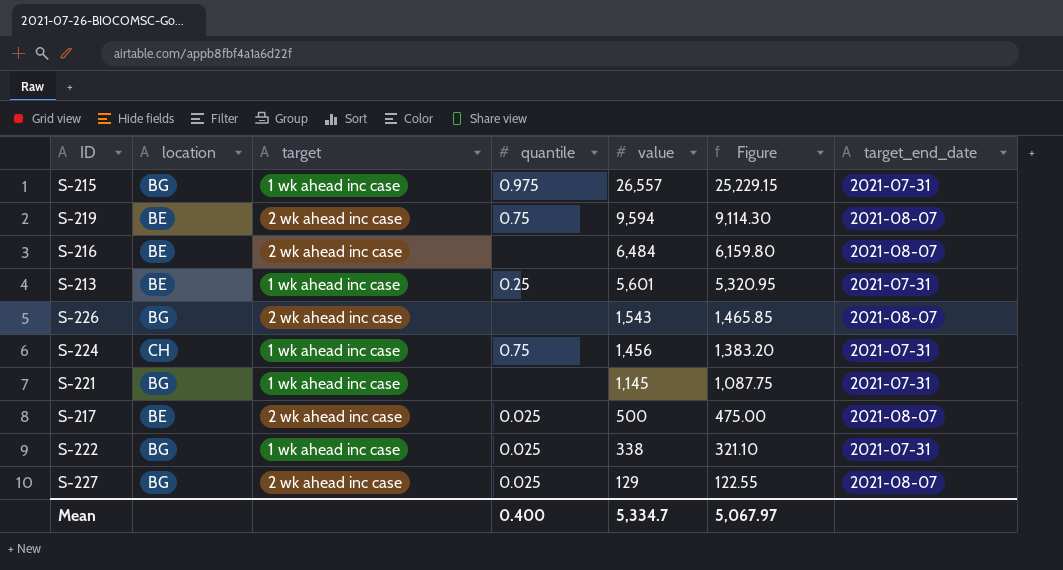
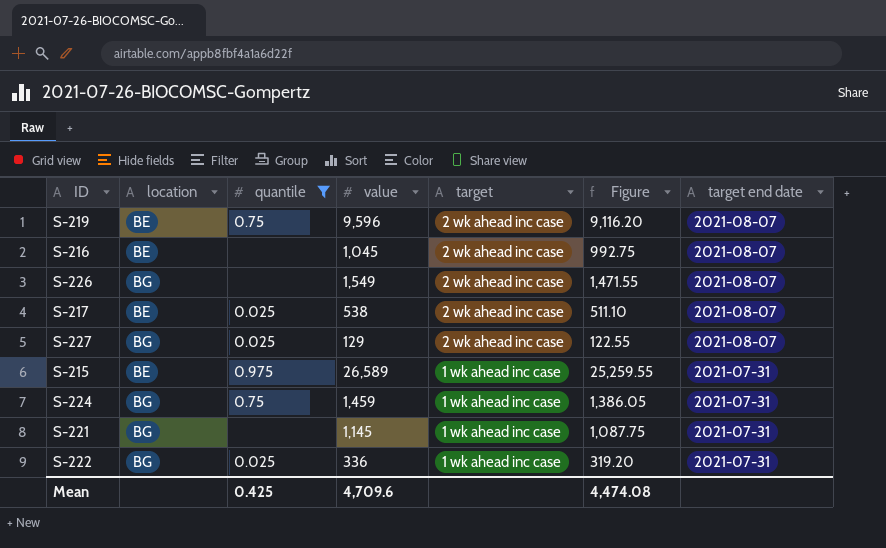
filter: none -> quantile != 0.25
row order: value descending -> target descending
column target | position: 3 -> 5
column name: target_end_date -> target end date
S-219 | value: 9,594 -> 9,596
S-219 | Figure: 9,114.30 -> 9,116.20
S-216 | value: 6,484 -> 1,045
S-216 | Figure: 6,159.80 -> 992.75
S-226 | value: 1,543 -> 1,549
S-226 | Figure: 1,465.85 -> 1,471.55
S-217 | value: 500 -> 538
S-217 | Figure: 475.00 -> 511.10
S-215 | location: BG -> BE
S-215 | value: 26,557 -> 26,589
S-215 | Figure: 25,229.15 -> 25,259.55
S-224 | location: CH -> BG
S-224 | value: 1,456 -> 1,459
S-224 | Figure: 1,383.20 -> 1,386.05
S-222 | value: 338 -> 336
S-222 | Figure: 321.10 -> 319.20
Mean | quantile: 0.400 -> 0.425
Mean | value: 5,334.7 -> 4,709.6
Mean | Figure: 5,067.97 -> 4,474.08

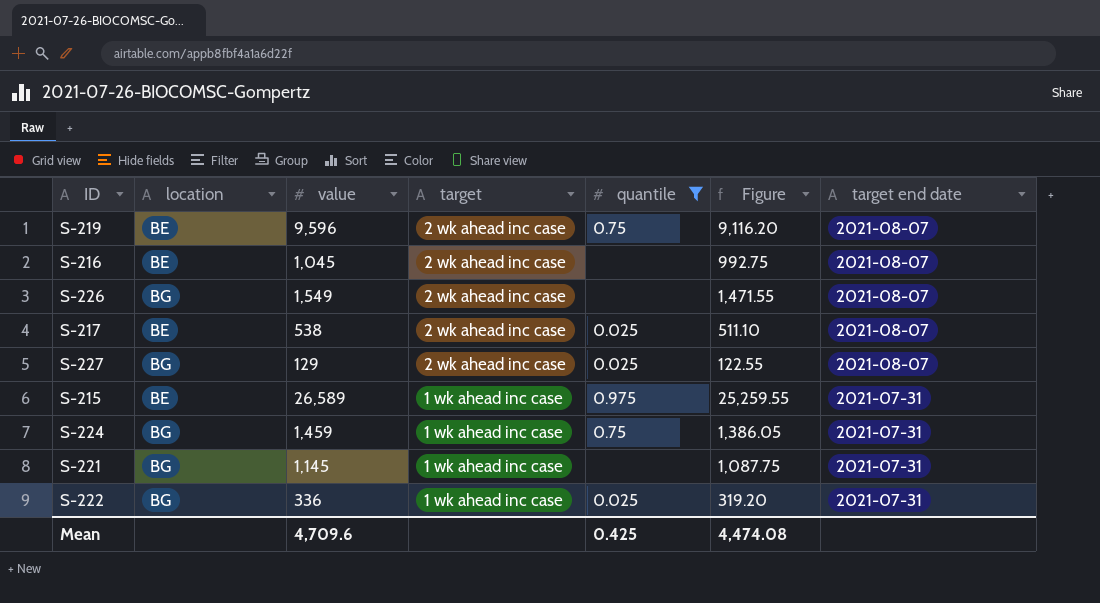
column quantile | position: 3 -> 5

